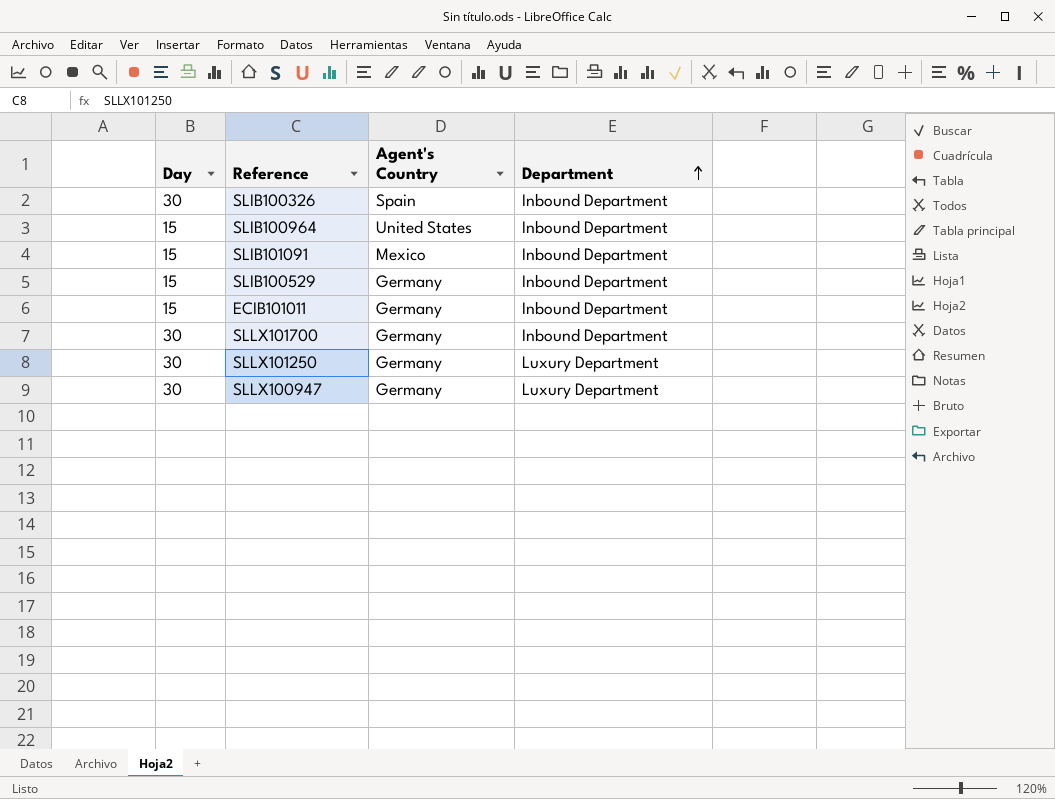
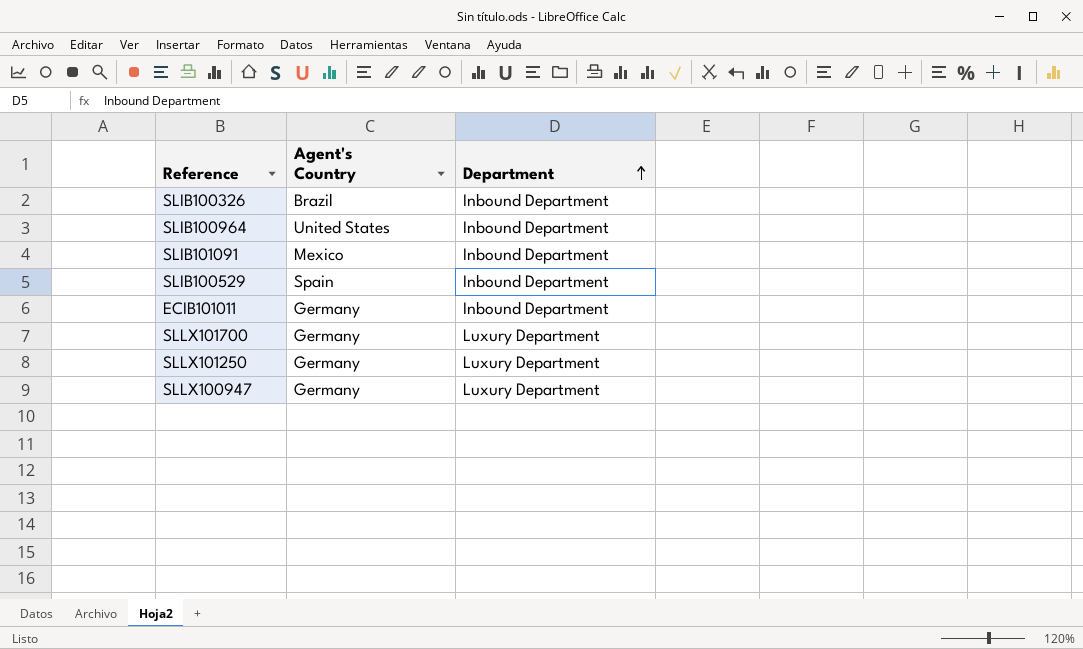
column Day | position: 1 -> none
SLIB100326 | Agent's Country: Spain -> Brazil
SLIB100529 | Agent's Country: Germany -> Spain
SLLX101700 | Department: Inbound Department -> Luxury Department

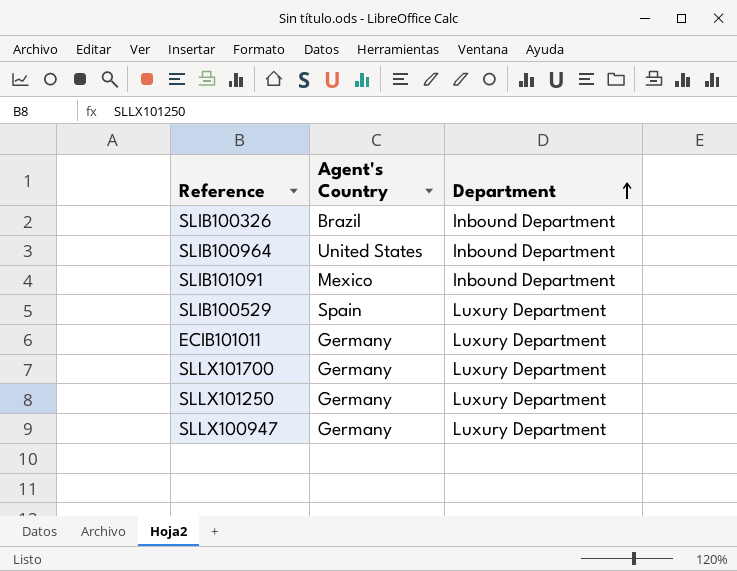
SLIB100529 | Department: Inbound Department -> Luxury Department
ECIB101011 | Department: Inbound Department -> Luxury Department

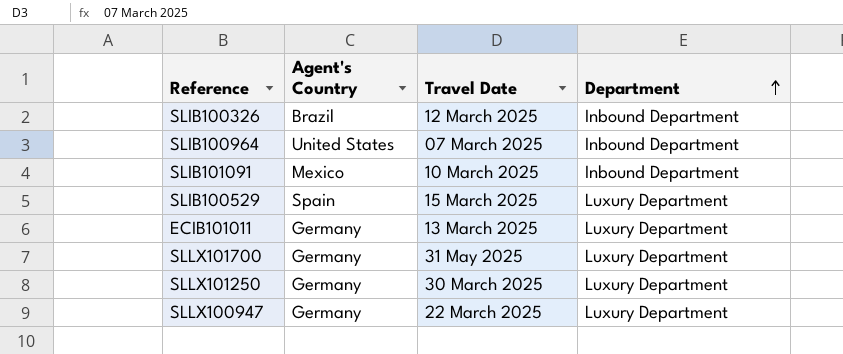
column Travel Date | position: none -> 3

